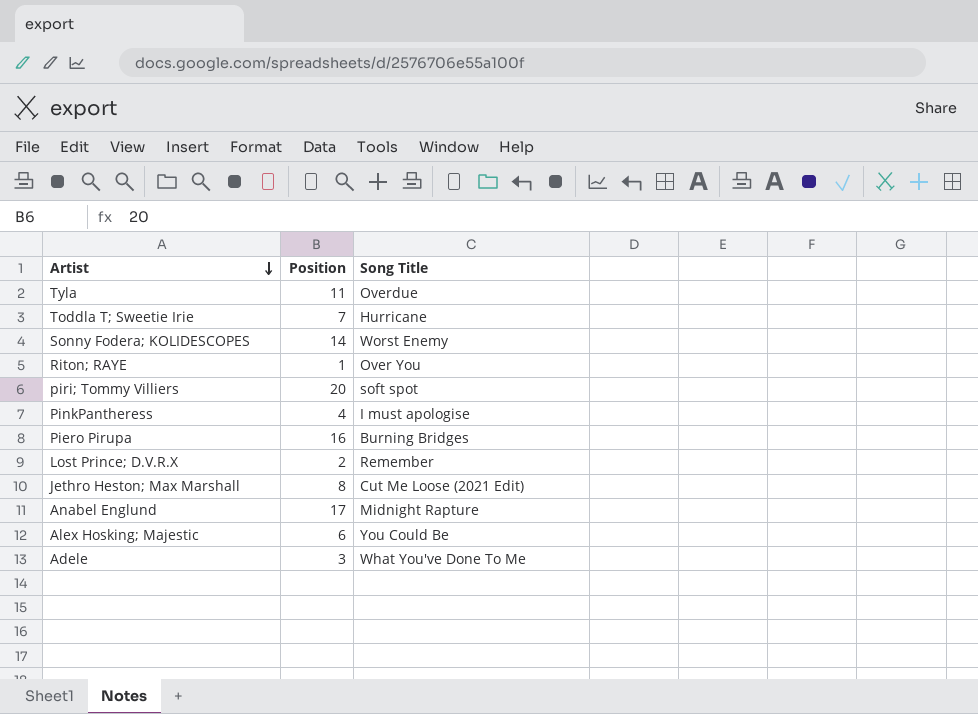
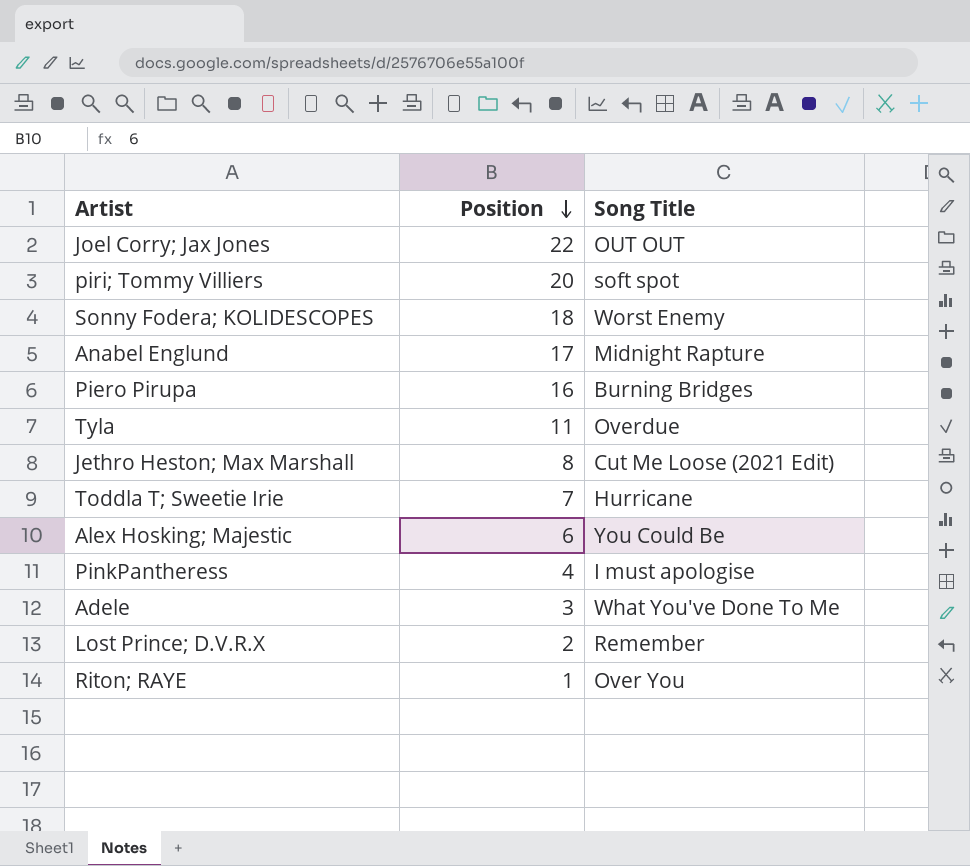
row order: Artist descending -> Position descending
row Joel Corry; Jax Jones: none -> 22 | OUT OUT
Sonny Fodera; KOLIDESCOPES | Position: 14 -> 18

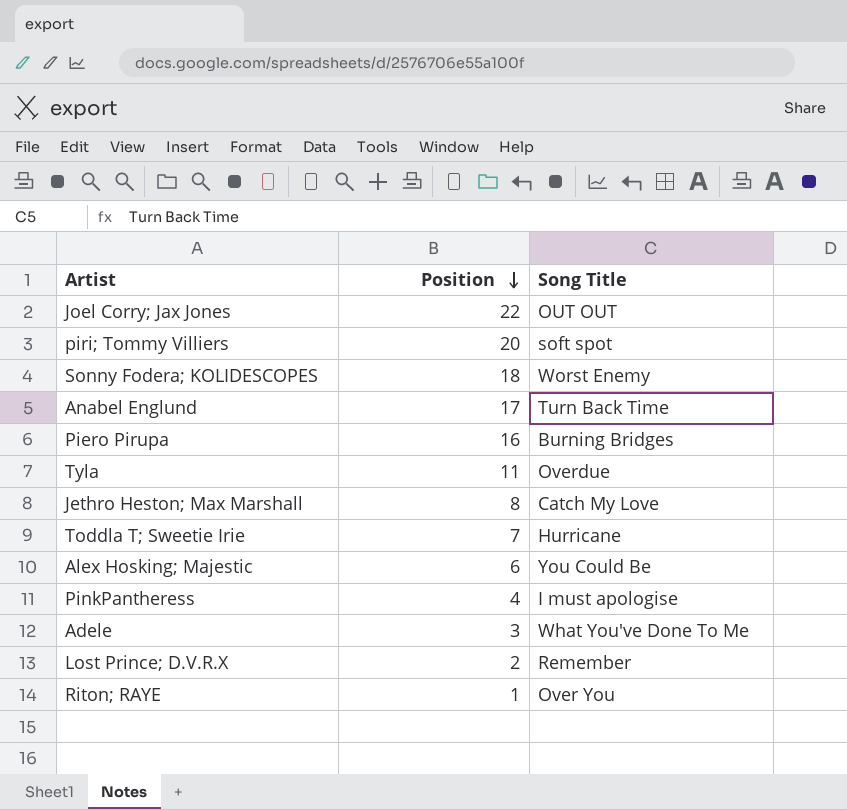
Anabel Englund | Song Title: Midnight Rapture -> Turn Back Time
Jethro Heston; Max Marshall | Song Title: Cut Me Loose (2021 Edit) -> Catch My Love

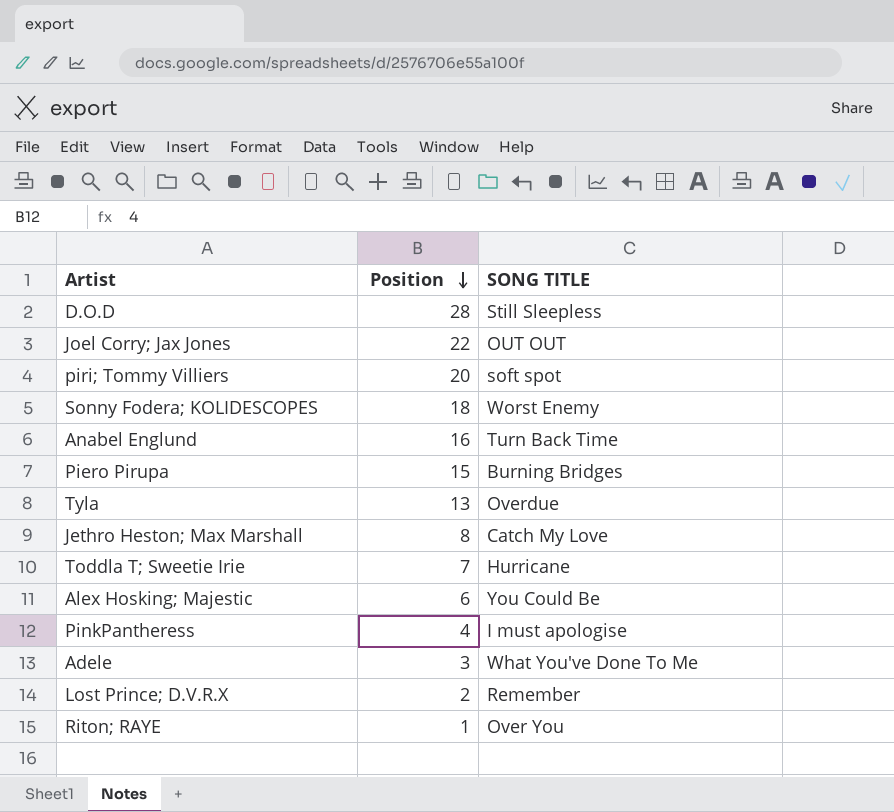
column name: Song Title -> SONG TITLE
row D.O.D: none -> 28 | Still Sleepless
Anabel Englund | Position: 17 -> 16
Piero Pirupa | Position: 16 -> 15
Tyla | Position: 11 -> 13

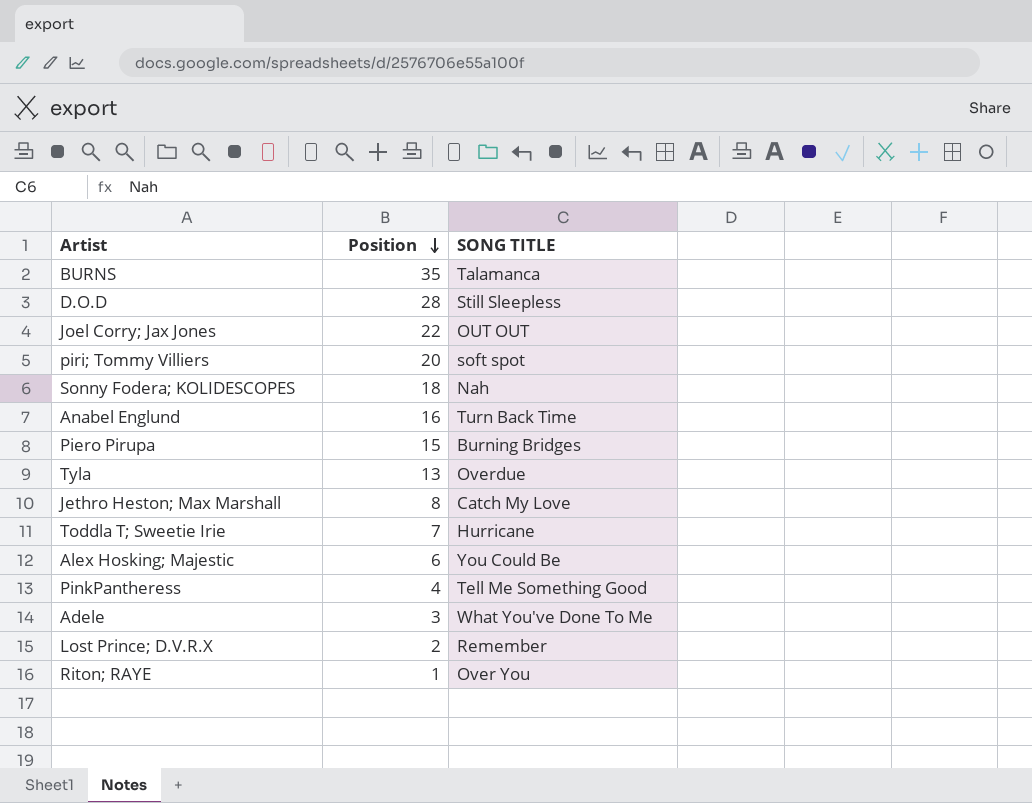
row BURNS: none -> 35 | Talamanca
Sonny Fodera; KOLIDESCOPES | SONG TITLE: Worst Enemy -> Nah
PinkPantheress | SONG TITLE: I must apologise -> Tell Me Something Good

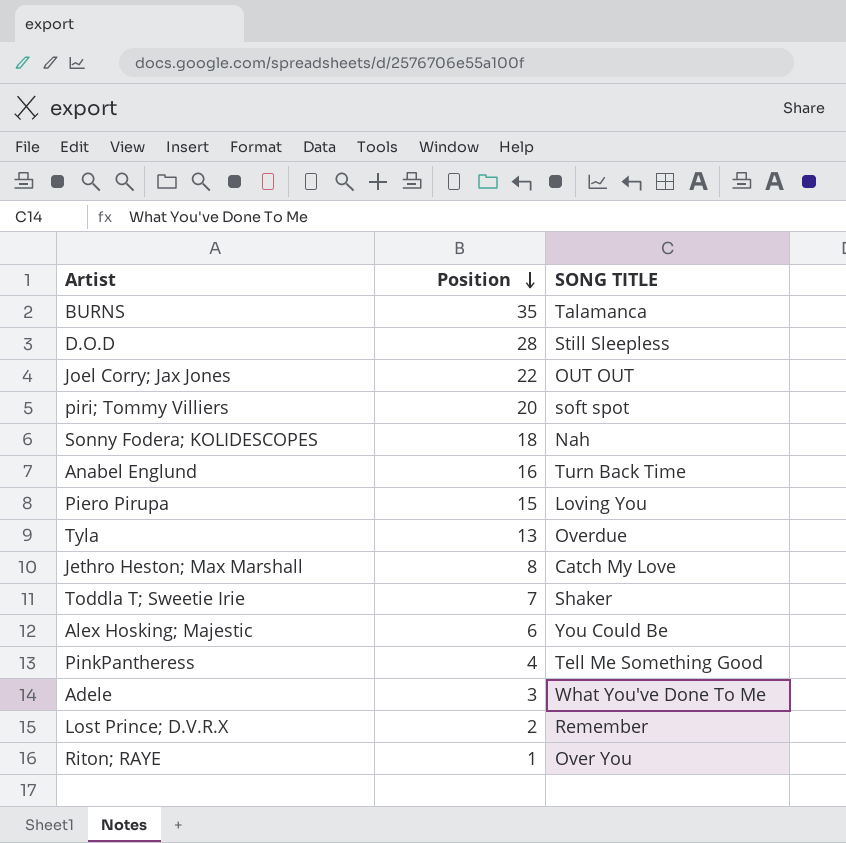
Piero Pirupa | SONG TITLE: Burning Bridges -> Loving You
Toddla T; Sweetie Irie | SONG TITLE: Hurricane -> Shaker

